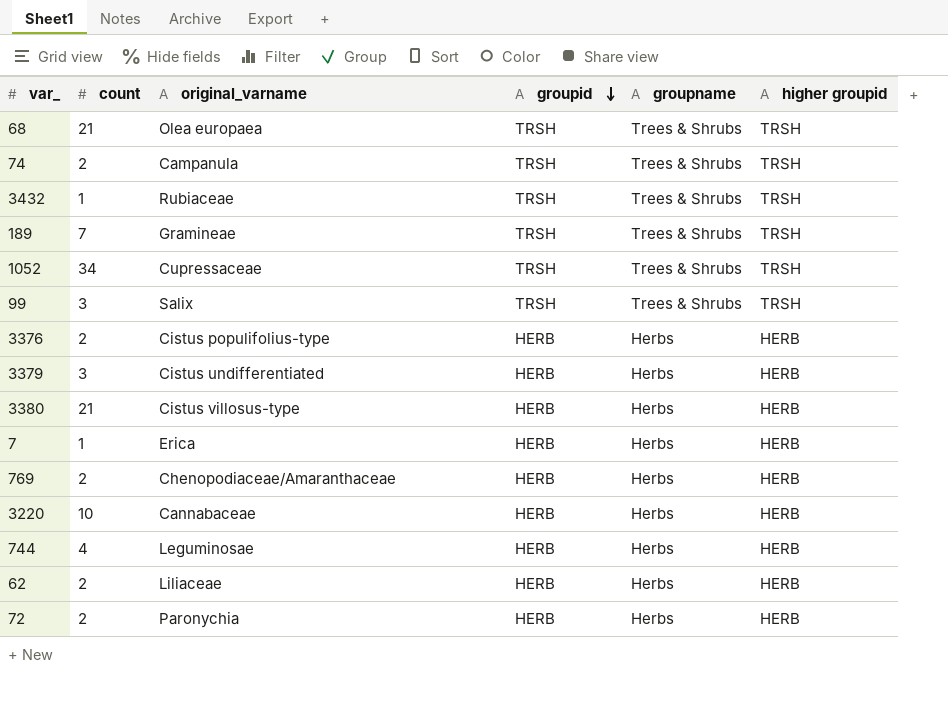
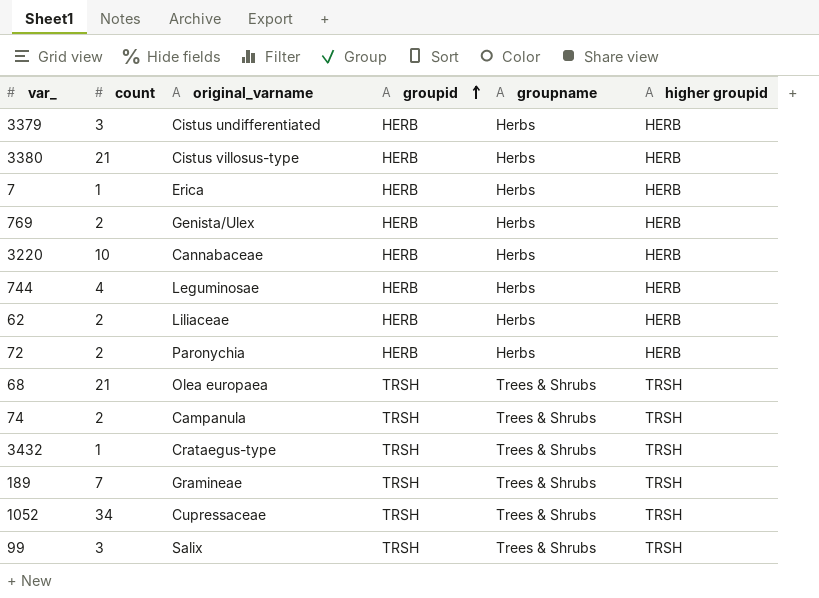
row order: groupid descending -> groupid ascending
row 3376: 2 | Cistus populifolius-type | HERB | Herbs | HERB -> none
769 | original_varname: Chenopodiaceae/Amaranthaceae -> Genista/Ulex
3432 | original_varname: Rubiaceae -> Crataegus-type

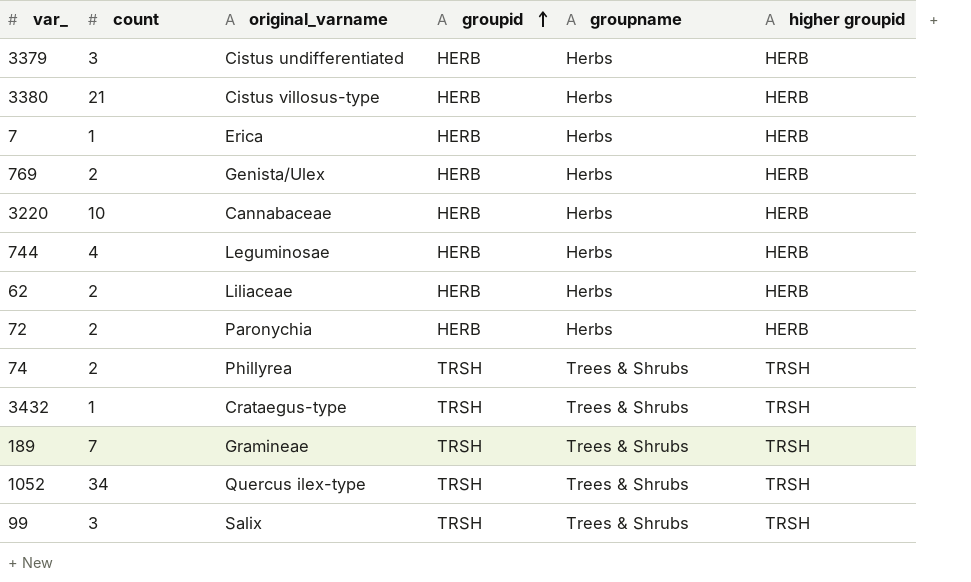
row 68: 21 | Olea europaea | TRSH | Trees & Shrubs | TRSH -> none
74 | original_varname: Campanula -> Phillyrea
1052 | original_varname: Cupressaceae -> Quercus ilex-type

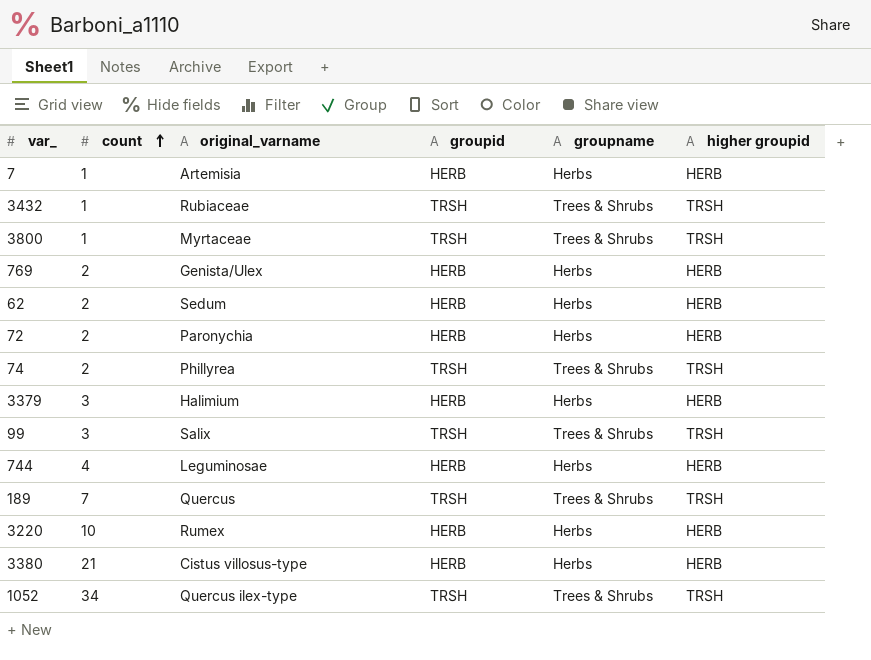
row order: groupid ascending -> count ascending
7 | original_varname: Erica -> Artemisia
3432 | original_varname: Crataegus-type -> Rubiaceae
row 3800: none -> 1 | Myrtaceae | TRSH | Trees & Shrubs | TRSH
62 | original_varname: Liliaceae -> Sedum
3379 | original_varname: Cistus undifferentiated -> Halimium
189 | original_varname: Gramineae -> Quercus
3220 | original_varname: Cannabaceae -> Rumex

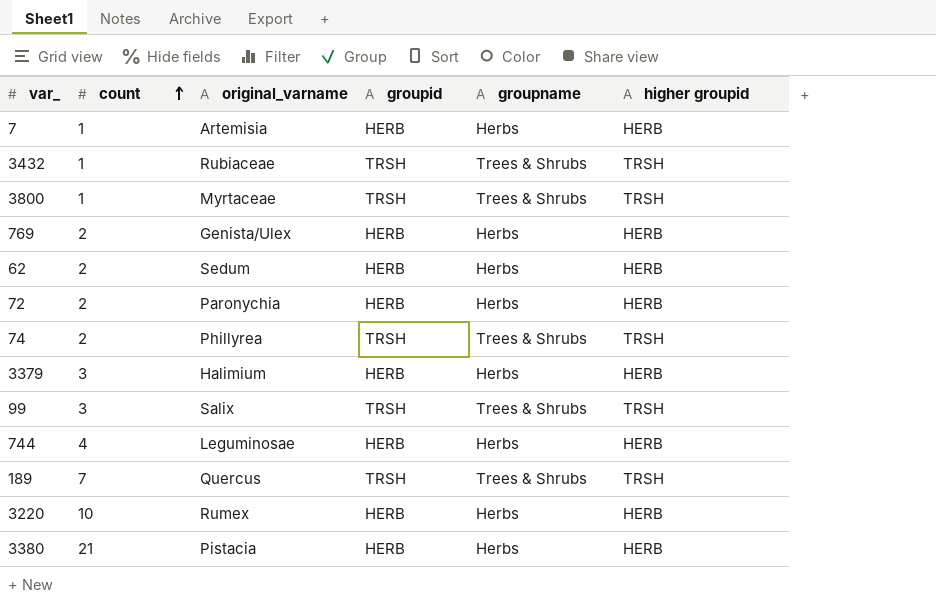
row 1052: 34 | Quercus ilex-type | TRSH | Trees & Shrubs | TRSH -> none
3380 | original_varname: Cistus villosus-type -> Pistacia

